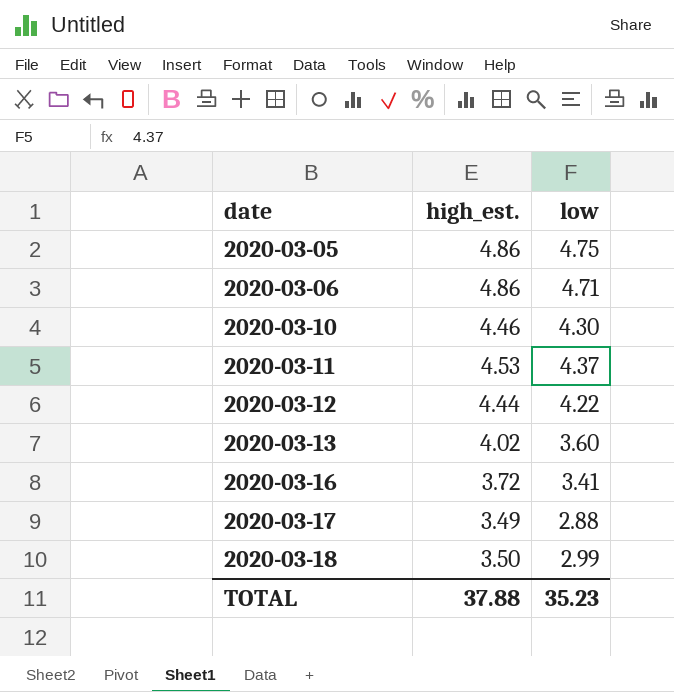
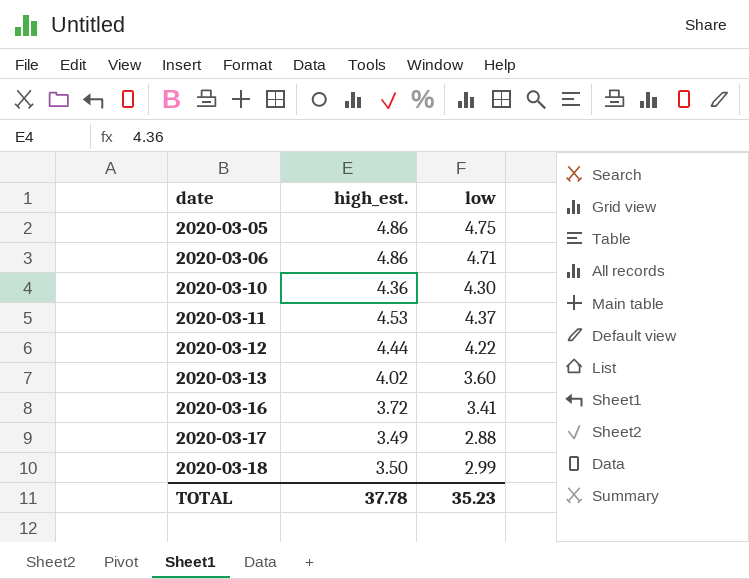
2020-03-10 | high_est.: 4.46 -> 4.36
TOTAL | high_est.: 37.88 -> 37.78

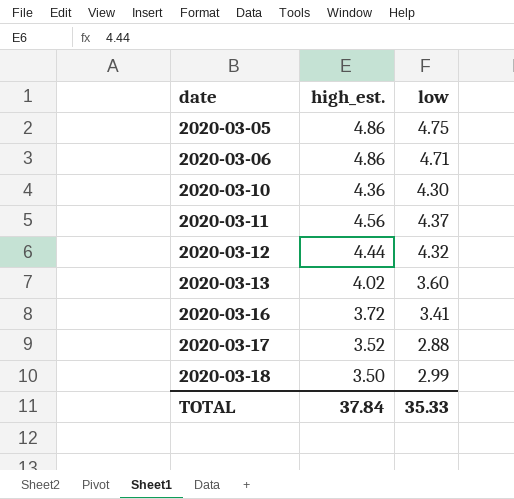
2020-03-11 | high_est.: 4.53 -> 4.56
2020-03-12 | low: 4.22 -> 4.32
2020-03-17 | high_est.: 3.49 -> 3.52
TOTAL | high_est.: 37.78 -> 37.84
TOTAL | low: 35.23 -> 35.33

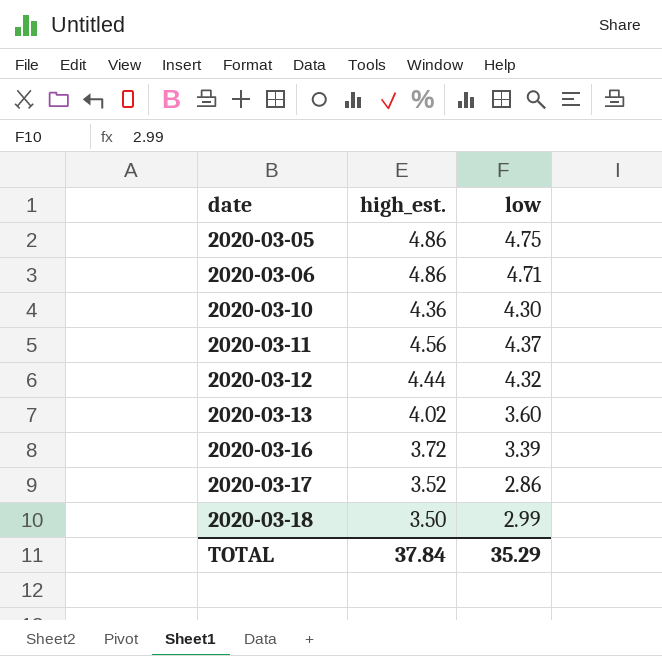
2020-03-16 | low: 3.41 -> 3.39
2020-03-17 | low: 2.88 -> 2.86
TOTAL | low: 35.33 -> 35.29

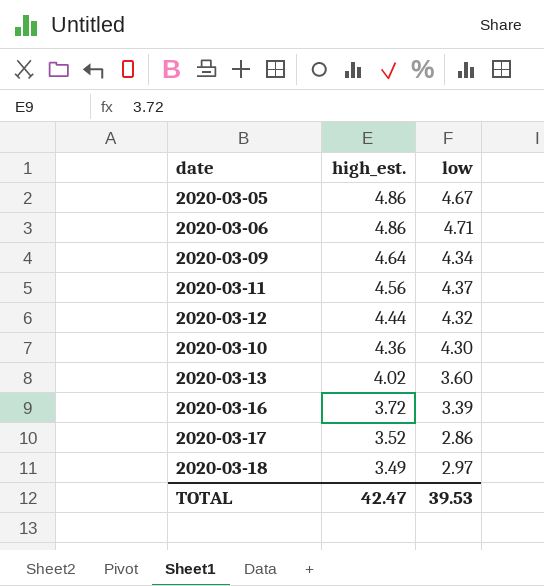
row order: date ascending -> high_est. descending
2020-03-05 | low: 4.75 -> 4.67
row 2020-03-09: none -> 4.64 | 4.34
2020-03-18 | high_est.: 3.50 -> 3.49
2020-03-18 | low: 2.99 -> 2.97
TOTAL | high_est.: 37.84 -> 42.47
TOTAL | low: 35.29 -> 39.53

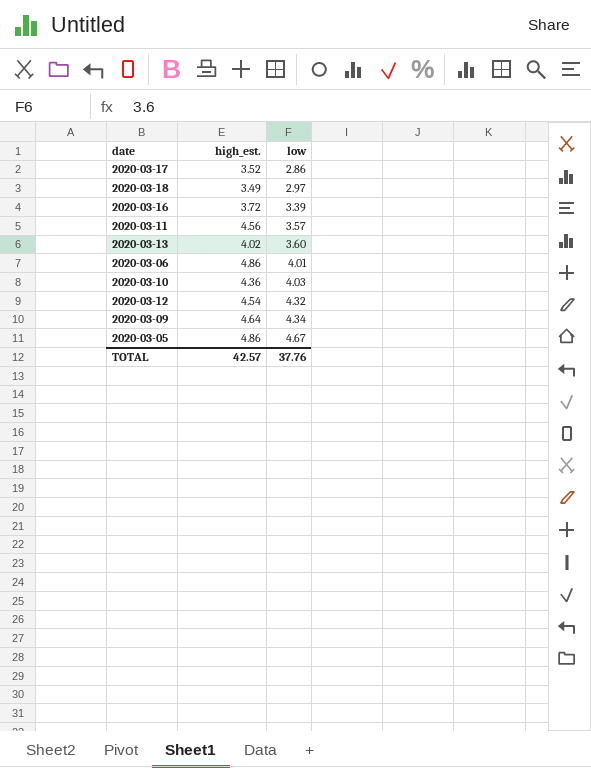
row order: high_est. descending -> low ascending
2020-03-11 | low: 4.37 -> 3.57
2020-03-06 | low: 4.71 -> 4.01
2020-03-10 | low: 4.30 -> 4.03
2020-03-12 | high_est.: 4.44 -> 4.54
TOTAL | high_est.: 42.47 -> 42.57
TOTAL | low: 39.53 -> 37.76

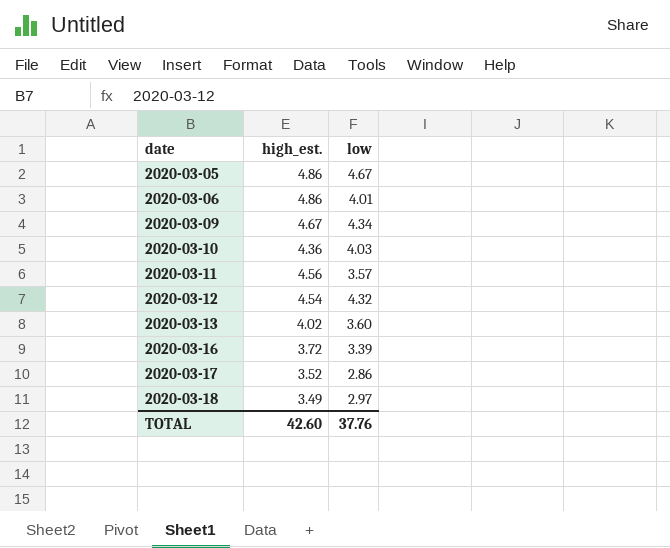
row order: low ascending -> date ascending
2020-03-09 | high_est.: 4.64 -> 4.67
TOTAL | high_est.: 42.57 -> 42.60

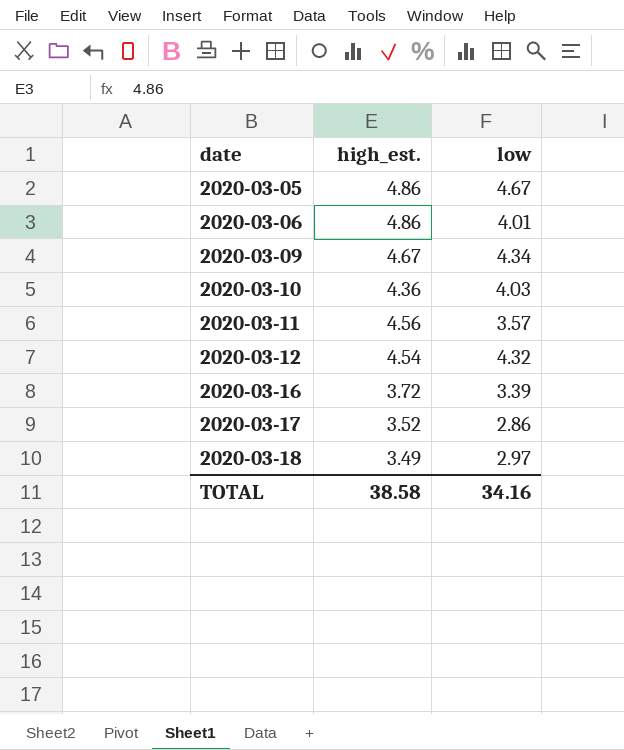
row 2020-03-13: 4.02 | 3.60 -> none
TOTAL | high_est.: 42.60 -> 38.58
TOTAL | low: 37.76 -> 34.16

